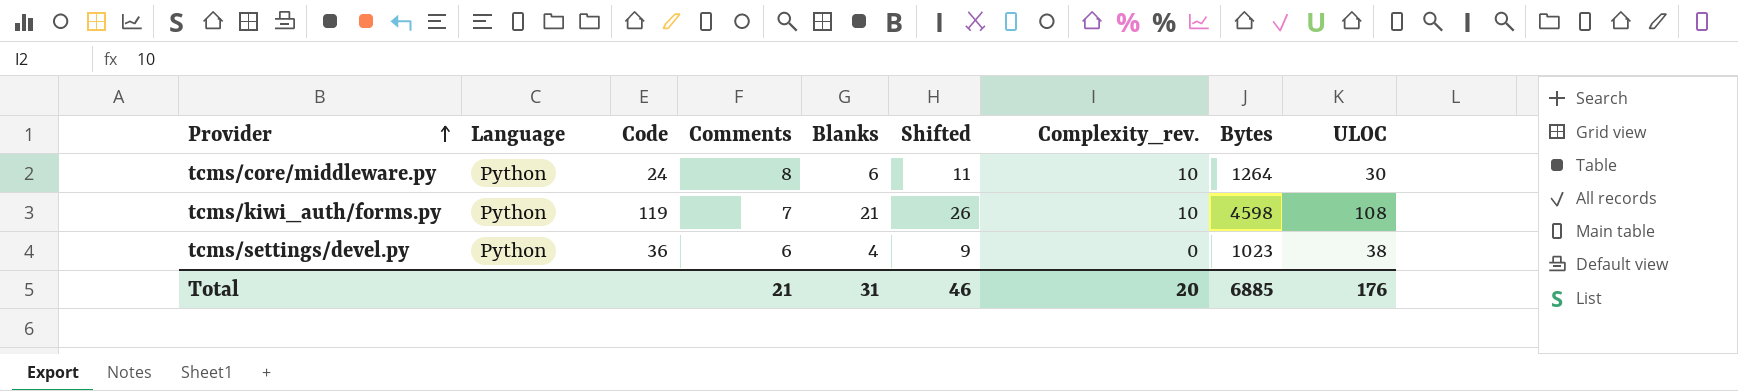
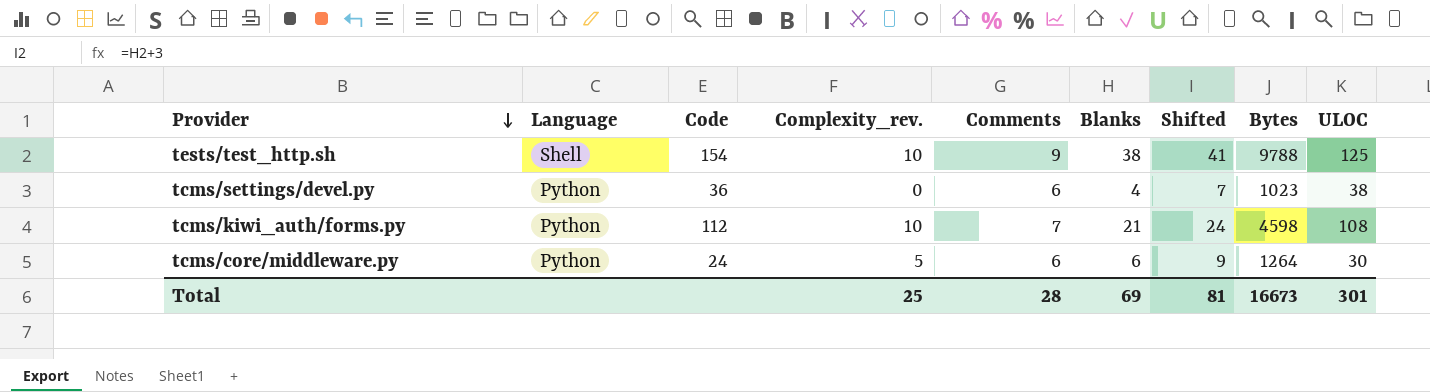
row order: Provider ascending -> Provider descending
column Complexity_rev. | position: 7 -> 4
column Shifted | formula: [Blanks] + 5 -> [Blanks] + 3
row tests/test_http.sh: none -> Shell | 154 | 10 | 9 | 38 | 41 | 9788 | 125
tcms/kiwi_auth/forms.py | Code: 119 -> 112
tcms/core/middleware.py | Complexity_rev.: 10 -> 5
tcms/core/middleware.py | Comments: 8 -> 6
Total | Complexity_rev.: 20 -> 25
Total | Comments: 21 -> 28
Total | Blanks: 31 -> 69
Total | Shifted: 46 -> 81
Total | Bytes: 6885 -> 16673
Total | ULOC: 176 -> 301

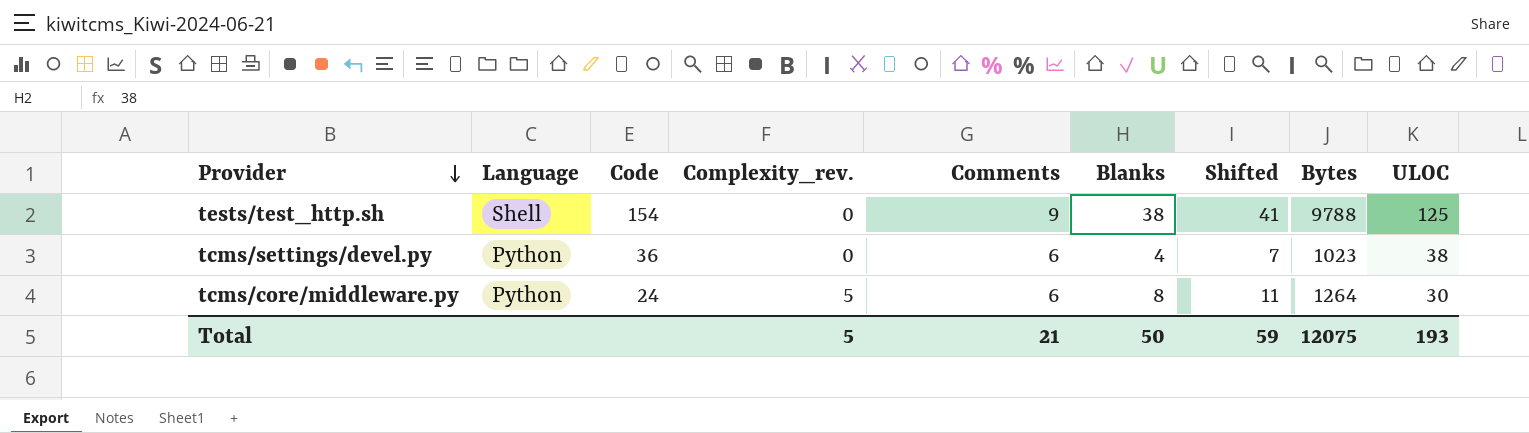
row tcms/kiwi_auth/forms.py: Python | 112 | 10 | 7 | 21 | 24 | 4598 | 108 -> none
tests/test_http.sh | Complexity_rev.: 10 -> 0
tcms/core/middleware.py | Blanks: 6 -> 8
tcms/core/middleware.py | Shifted: 9 -> 11
Total | Complexity_rev.: 25 -> 5
Total | Comments: 28 -> 21
Total | Blanks: 69 -> 50
Total | Shifted: 81 -> 59
Total | Bytes: 16673 -> 12075
Total | ULOC: 301 -> 193

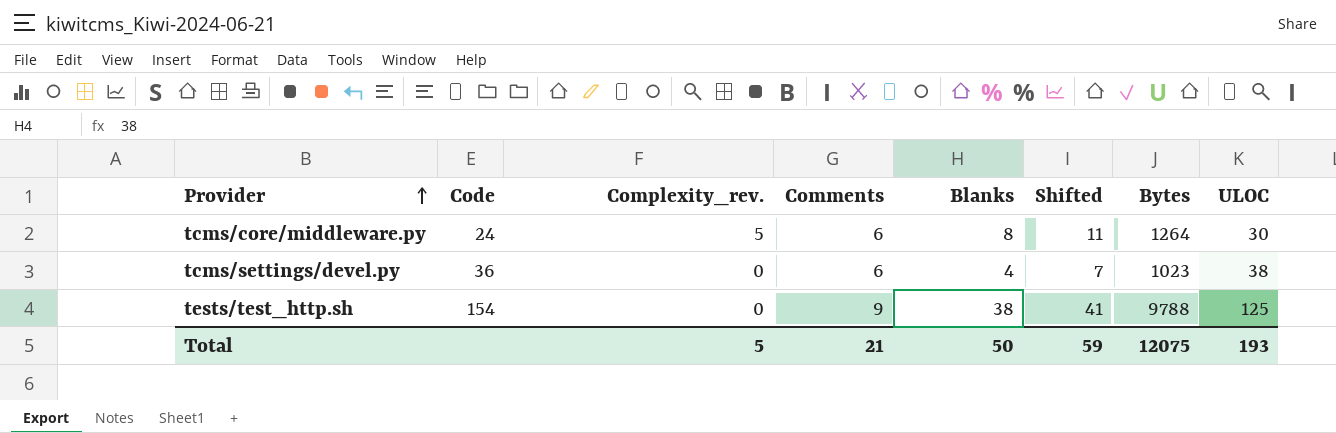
row order: Provider descending -> Provider ascending
column Language | position: 2 -> none

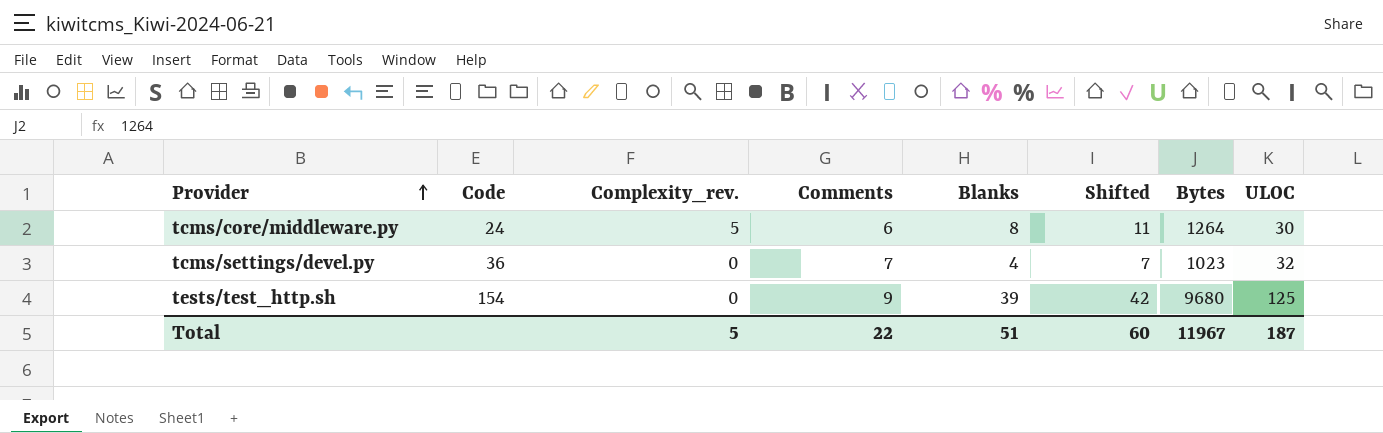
tcms/settings/devel.py | Comments: 6 -> 7
tcms/settings/devel.py | ULOC: 38 -> 32
tests/test_http.sh | Blanks: 38 -> 39
tests/test_http.sh | Shifted: 41 -> 42
tests/test_http.sh | Bytes: 9788 -> 9680
Total | Comments: 21 -> 22
Total | Blanks: 50 -> 51
Total | Shifted: 59 -> 60
Total | Bytes: 12075 -> 11967
Total | ULOC: 193 -> 187

